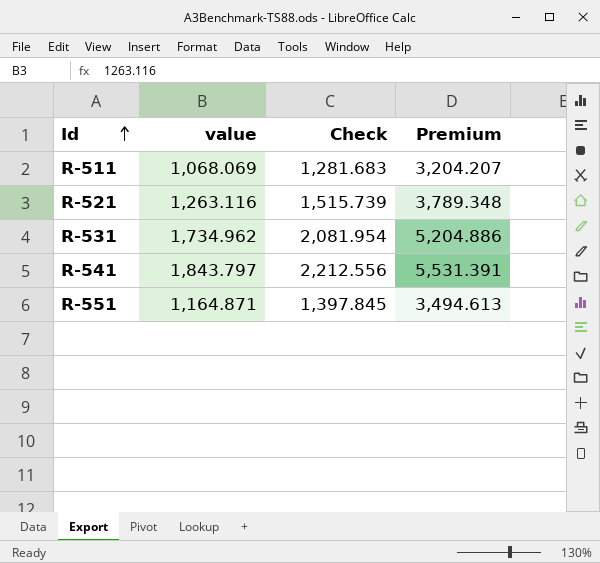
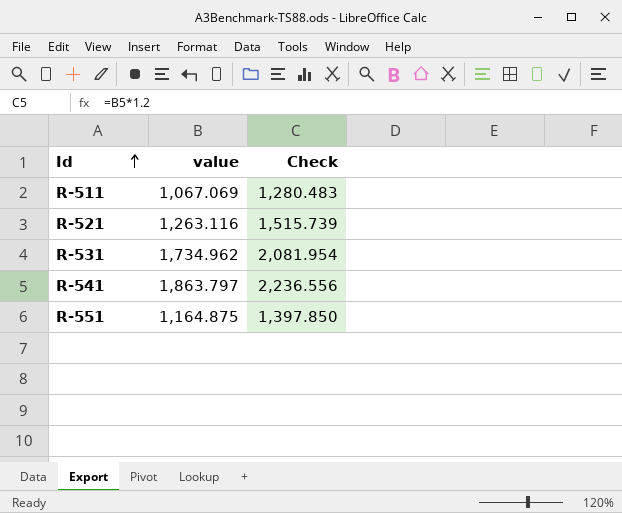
column Premium | formula: [value] * 3 -> none
R-511 | value: 1,068.069 -> 1,067.069
R-511 | Check: 1,281.683 -> 1,280.483
R-541 | value: 1,843.797 -> 1,863.797
R-541 | Check: 2,212.556 -> 2,236.556
R-551 | value: 1,164.871 -> 1,164.875
R-551 | Check: 1,397.845 -> 1,397.850

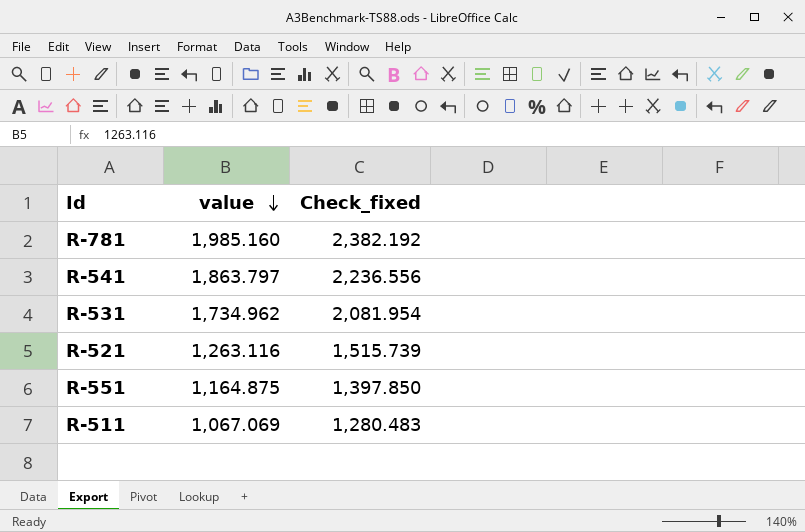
row order: Id ascending -> value descending
column name: Check -> Check_fixed
row R-781: none -> 1,985.160 | 2,382.192

